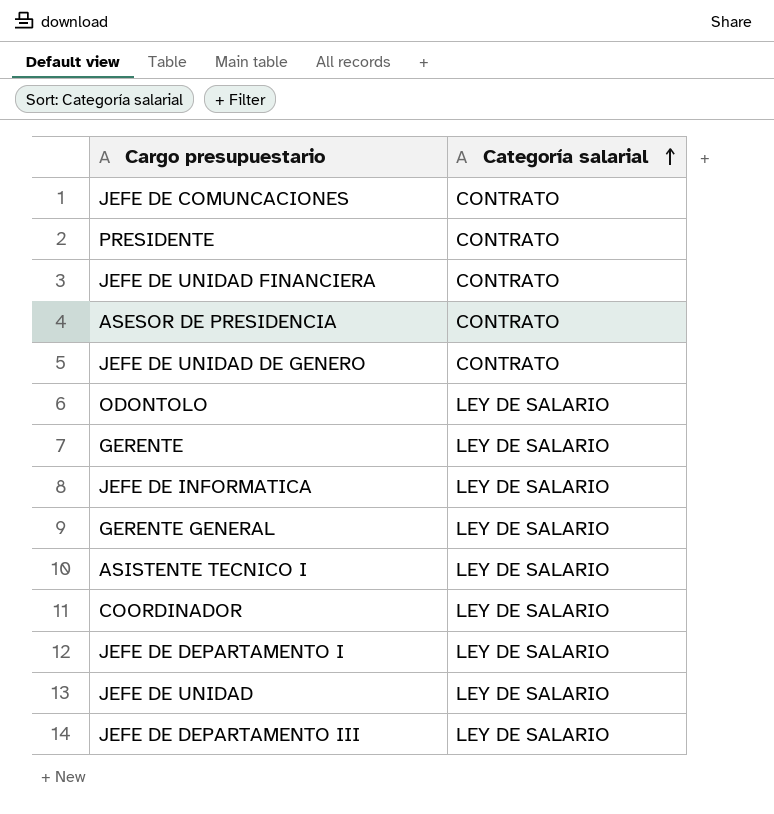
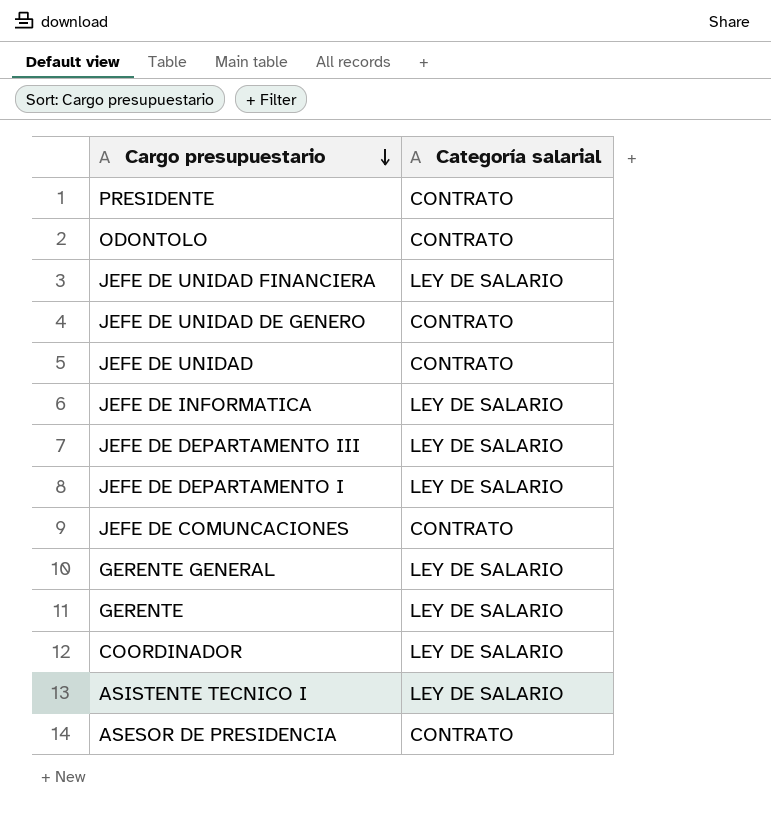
row order: Categoría salarial ascending -> Cargo presupuestario descending
ODONTOLO | Categoría salarial: LEY DE SALARIO -> CONTRATO
JEFE DE UNIDAD FINANCIERA | Categoría salarial: CONTRATO -> LEY DE SALARIO
JEFE DE UNIDAD | Categoría salarial: LEY DE SALARIO -> CONTRATO

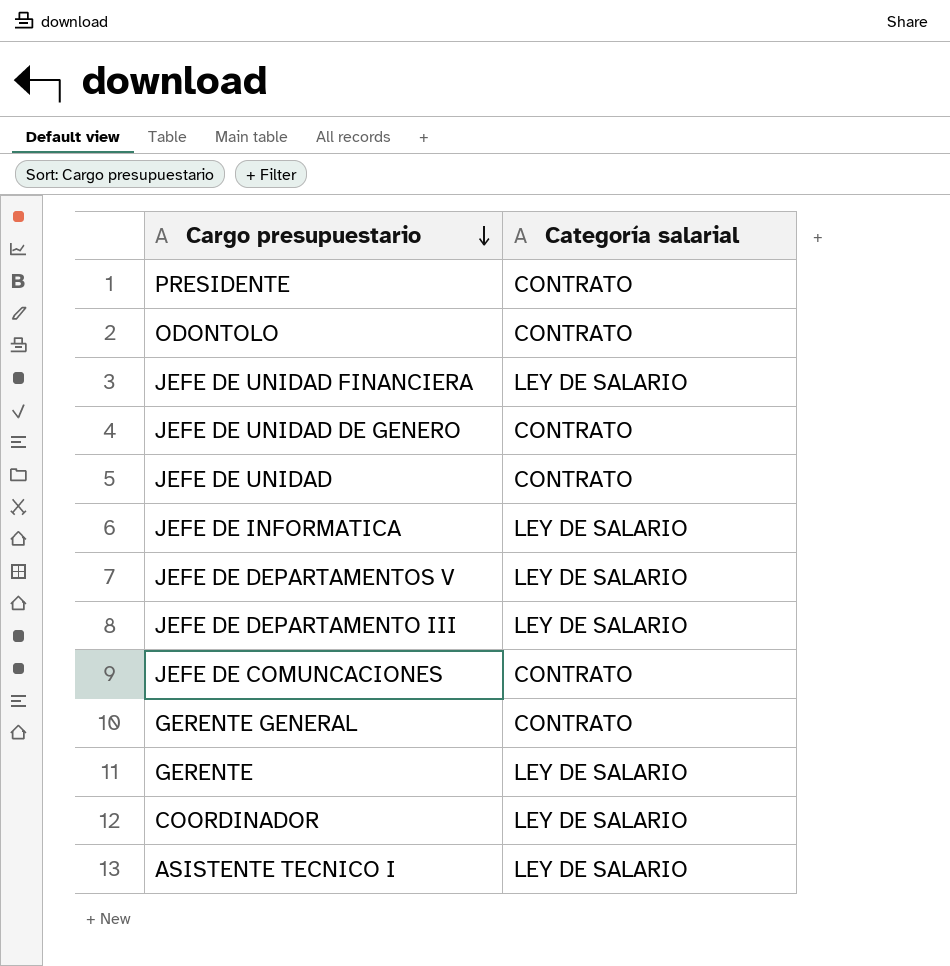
row JEFE DE DEPARTAMENTO I: LEY DE SALARIO -> none
row ASESOR DE PRESIDENCIA: CONTRATO -> none
row JEFE DE DEPARTAMENTOS V: none -> LEY DE SALARIO
GERENTE GENERAL | Categoría salarial: LEY DE SALARIO -> CONTRATO

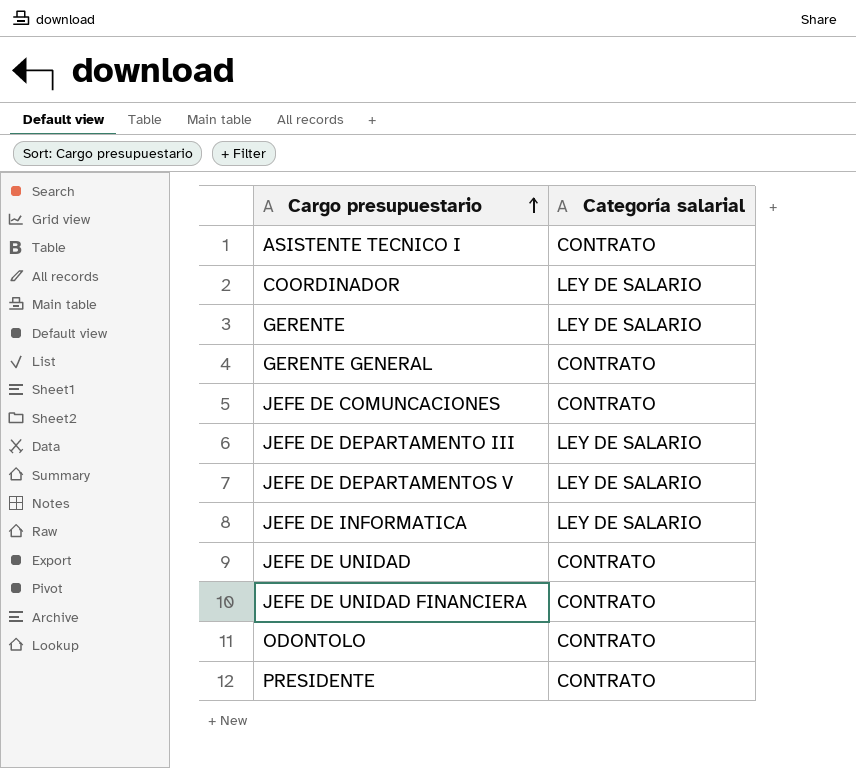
row order: Cargo presupuestario descending -> Cargo presupuestario ascending
row JEFE DE UNIDAD DE GENERO: CONTRATO -> none
ASISTENTE TECNICO I | Categoría salarial: LEY DE SALARIO -> CONTRATO
JEFE DE UNIDAD FINANCIERA | Categoría salarial: LEY DE SALARIO -> CONTRATO

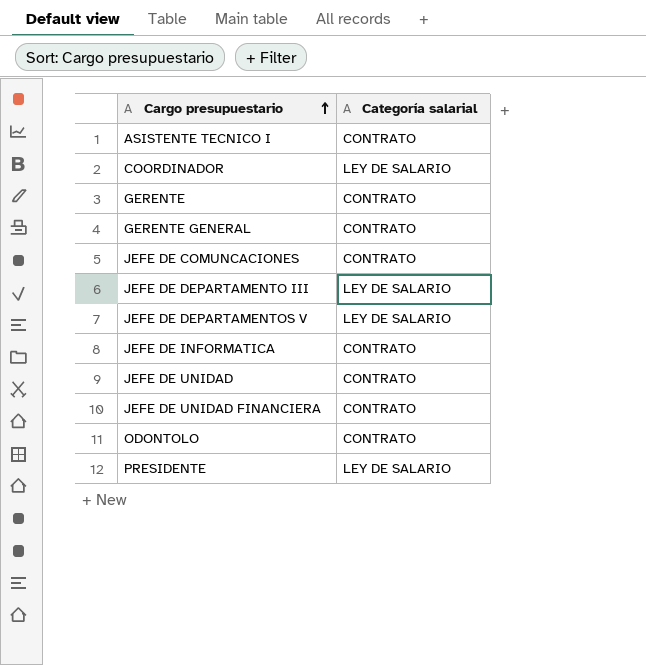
GERENTE | Categoría salarial: LEY DE SALARIO -> CONTRATO
JEFE DE INFORMATICA | Categoría salarial: LEY DE SALARIO -> CONTRATO
PRESIDENTE | Categoría salarial: CONTRATO -> LEY DE SALARIO

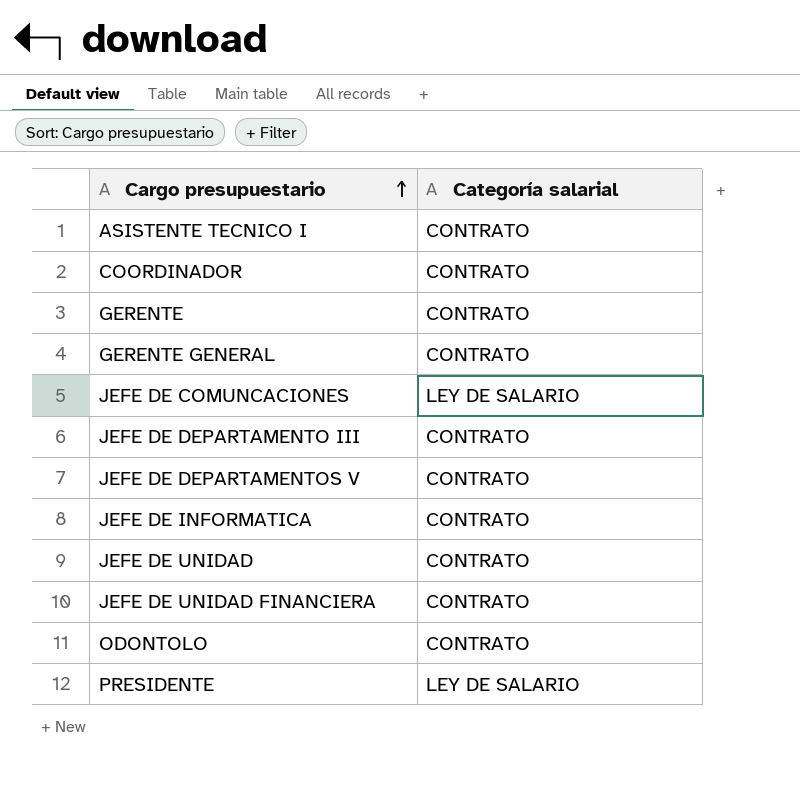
COORDINADOR | Categoría salarial: LEY DE SALARIO -> CONTRATO
JEFE DE COMUNCACIONES | Categoría salarial: CONTRATO -> LEY DE SALARIO
JEFE DE DEPARTAMENTO III | Categoría salarial: LEY DE SALARIO -> CONTRATO
JEFE DE DEPARTAMENTOS V | Categoría salarial: LEY DE SALARIO -> CONTRATO

